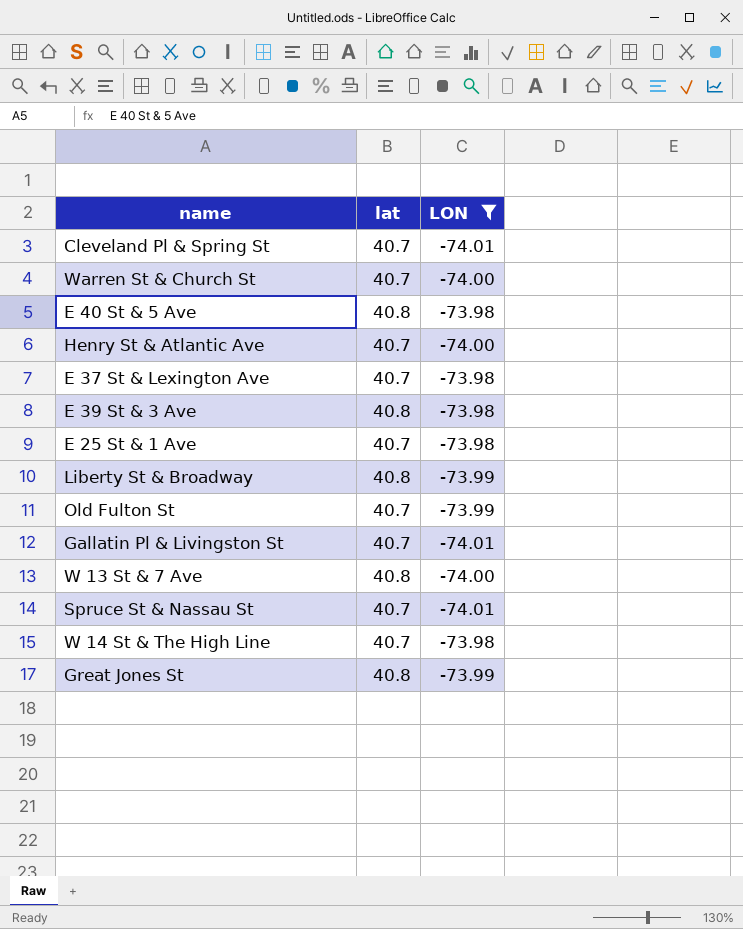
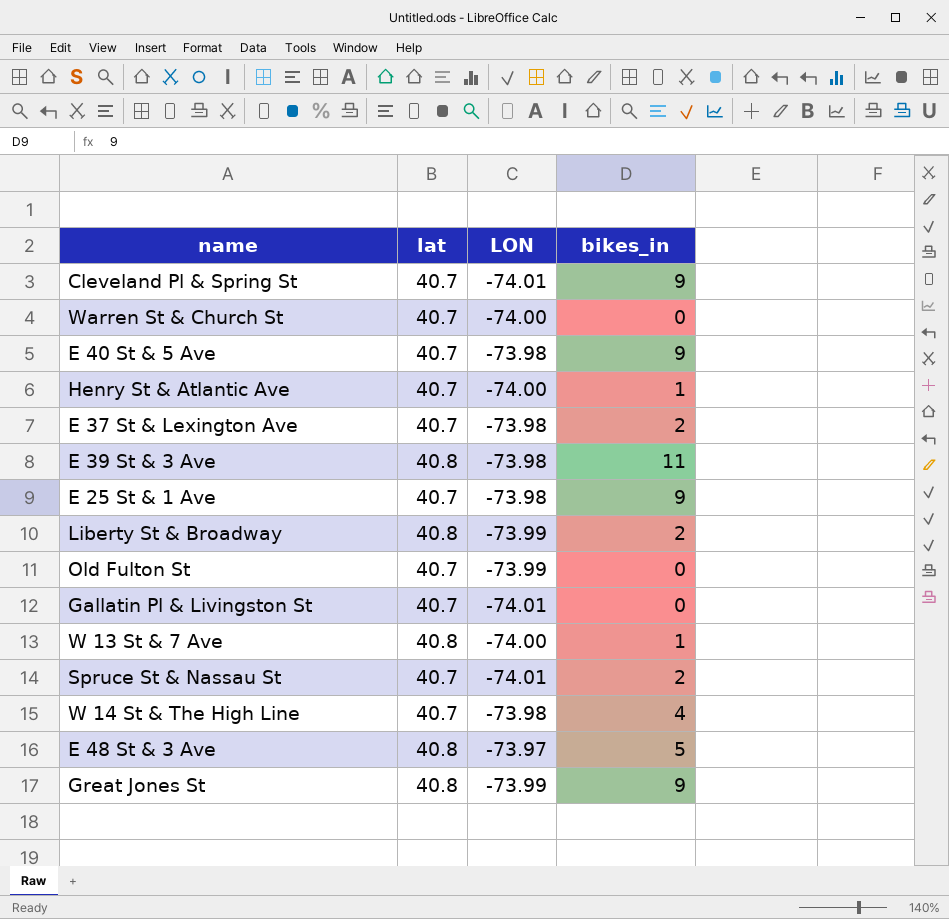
filter: LON != -73.97 -> none
column bikes_in | position: none -> 4
E 40 St & 5 Ave | lat: 40.8 -> 40.7

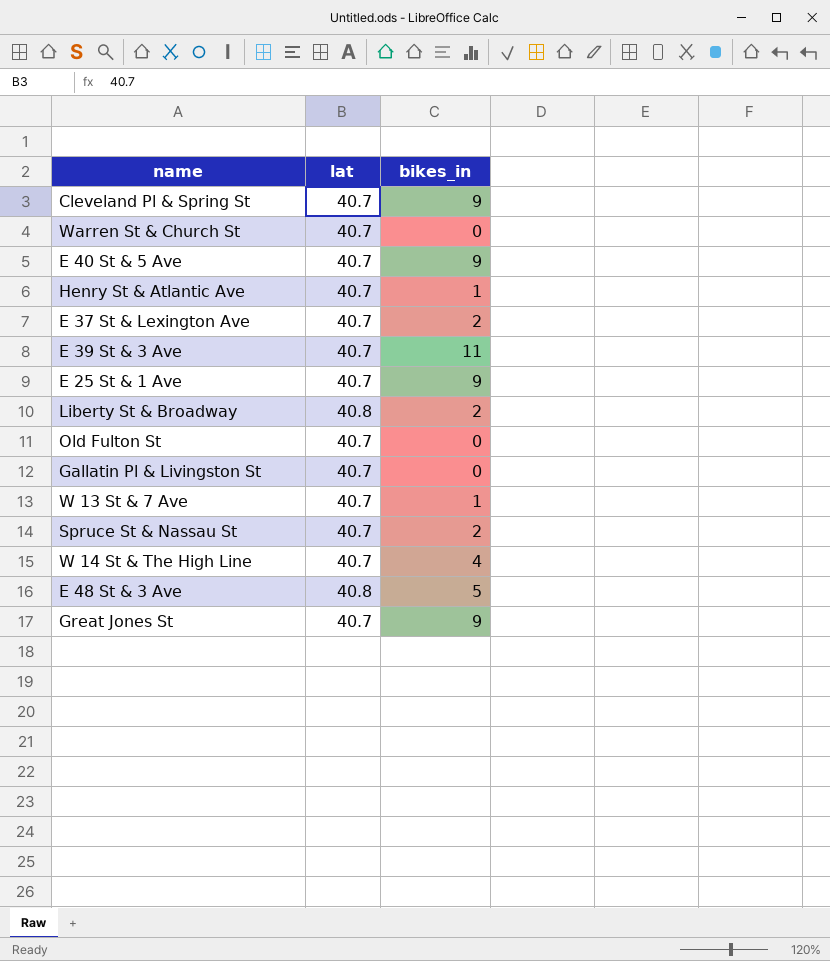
column LON | position: 3 -> none
E 39 St & 3 Ave | lat: 40.8 -> 40.7
W 13 St & 7 Ave | lat: 40.8 -> 40.7
Great Jones St | lat: 40.8 -> 40.7

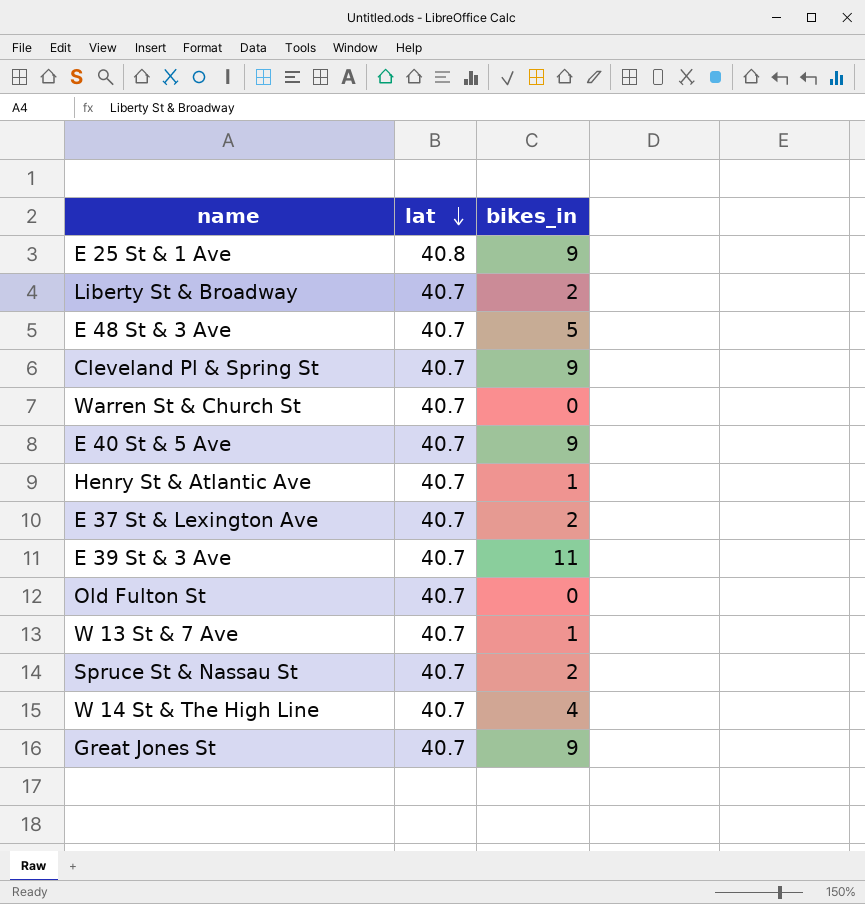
row order: none -> lat descending
row Gallatin Pl & Livingston St: 40.7 | 0 -> none
E 25 St & 1 Ave | lat: 40.7 -> 40.8
Liberty St & Broadway | lat: 40.8 -> 40.7
E 48 St & 3 Ave | lat: 40.8 -> 40.7

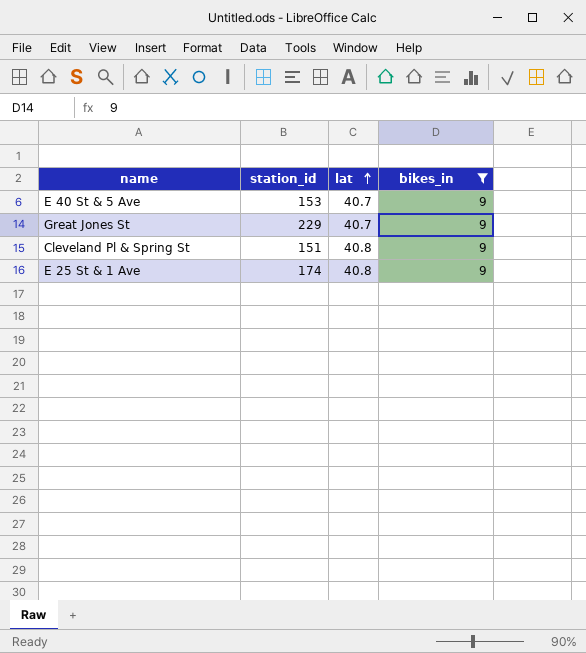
filter: none -> bikes_in = 9
row order: lat descending -> lat ascending
column station_id | position: none -> 2
Cleveland Pl & Spring St | lat: 40.7 -> 40.8

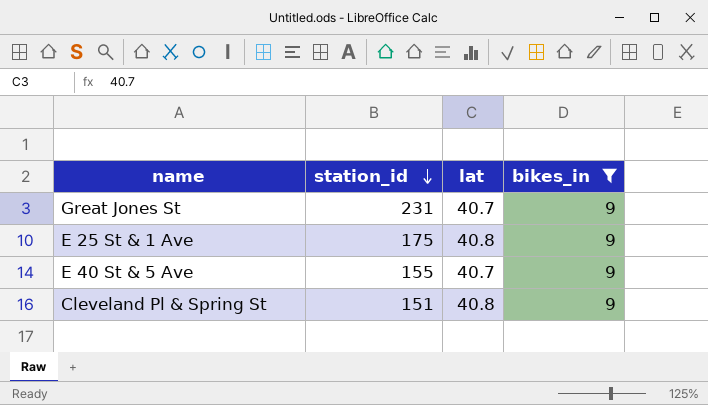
row order: lat ascending -> station_id descending
Great Jones St | station_id: 229 -> 231
E 25 St & 1 Ave | station_id: 174 -> 175
E 40 St & 5 Ave | station_id: 153 -> 155

